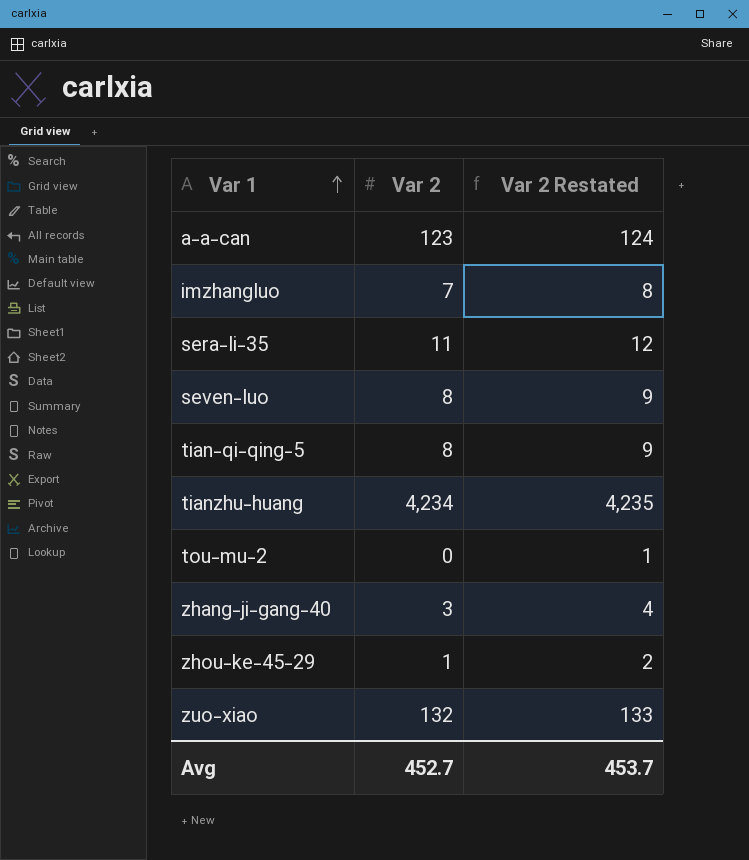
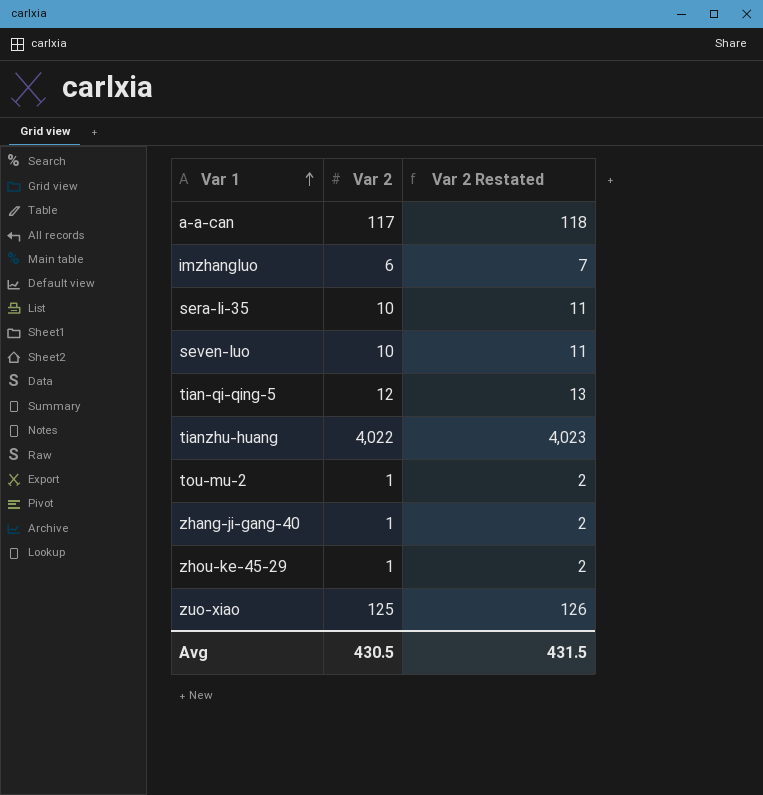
a-a-can | Var 2: 123 -> 117
a-a-can | Var 2 Restated: 124 -> 118
imzhangluo | Var 2: 7 -> 6
imzhangluo | Var 2 Restated: 8 -> 7
sera-li-35 | Var 2: 11 -> 10
sera-li-35 | Var 2 Restated: 12 -> 11
seven-luo | Var 2: 8 -> 10
seven-luo | Var 2 Restated: 9 -> 11
tian-qi-qing-5 | Var 2: 8 -> 12
tian-qi-qing-5 | Var 2 Restated: 9 -> 13
tianzhu-huang | Var 2: 4,234 -> 4,022
tianzhu-huang | Var 2 Restated: 4,235 -> 4,023
tou-mu-2 | Var 2: 0 -> 1
tou-mu-2 | Var 2 Restated: 1 -> 2
zhang-ji-gang-40 | Var 2: 3 -> 1
zhang-ji-gang-40 | Var 2 Restated: 4 -> 2
zuo-xiao | Var 2: 132 -> 125
zuo-xiao | Var 2 Restated: 133 -> 126
Avg | Var 2: 452.7 -> 430.5
Avg | Var 2 Restated: 453.7 -> 431.5

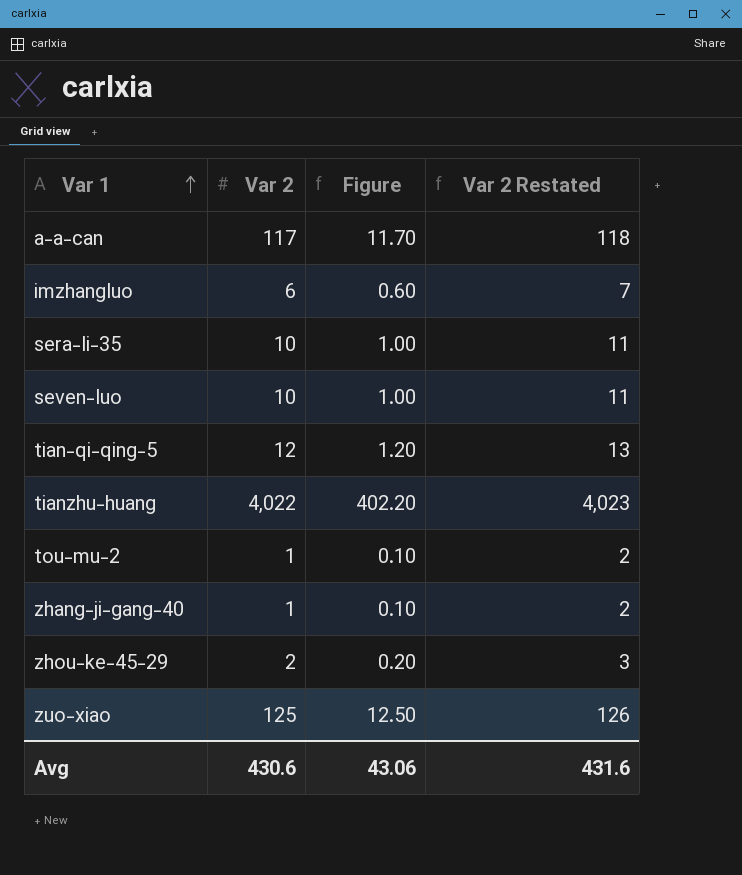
column Figure | formula: none -> [Var 2] * 0.1
zhou-ke-45-29 | Var 2: 1 -> 2
zhou-ke-45-29 | Var 2 Restated: 2 -> 3
Avg | Var 2: 430.5 -> 430.6
Avg | Var 2 Restated: 431.5 -> 431.6

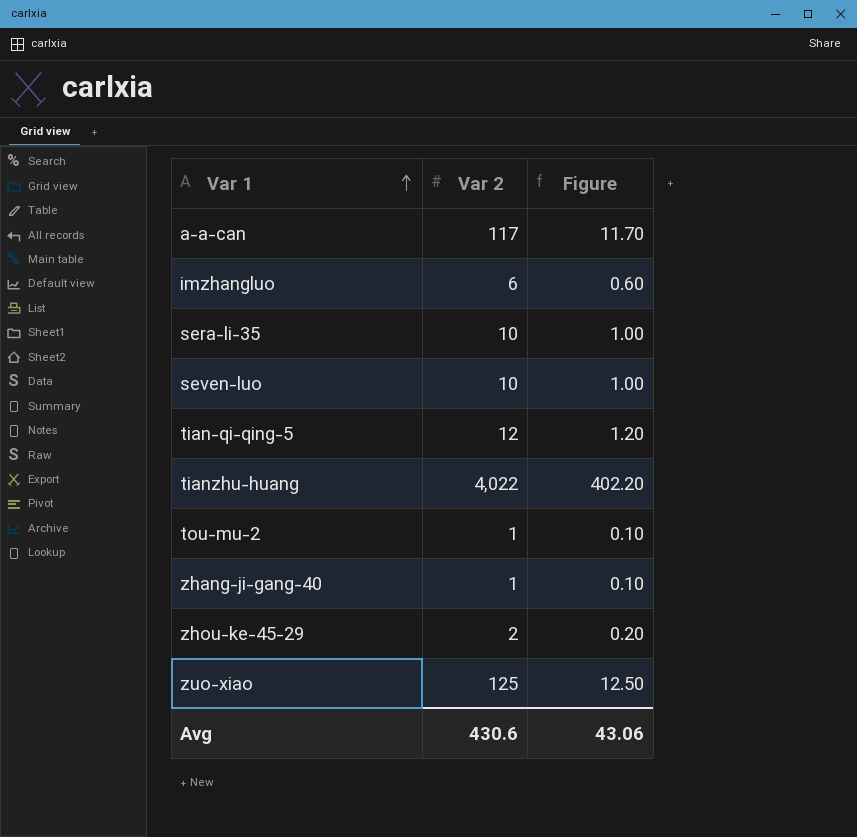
column Var 2 Restated | formula: [Var 2] + 1 -> none

